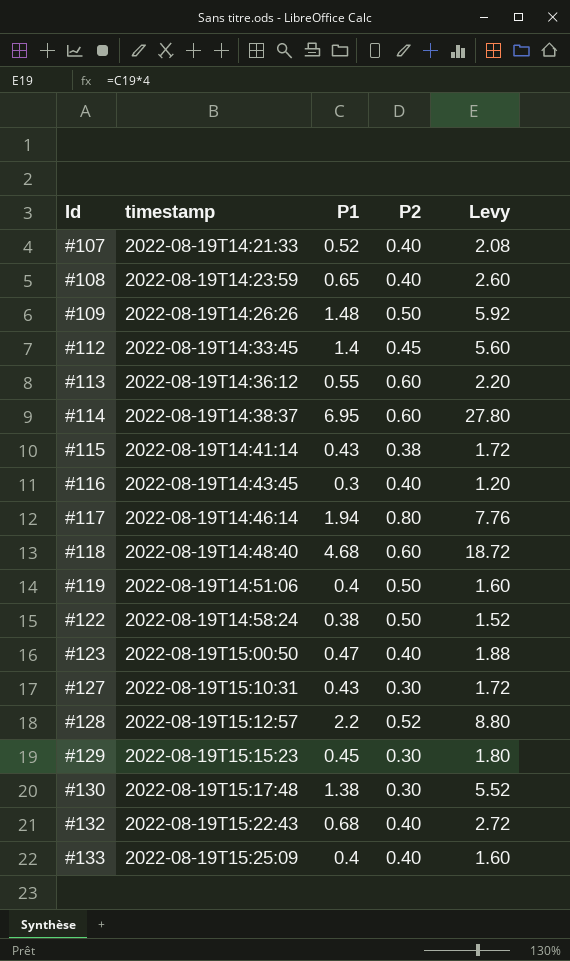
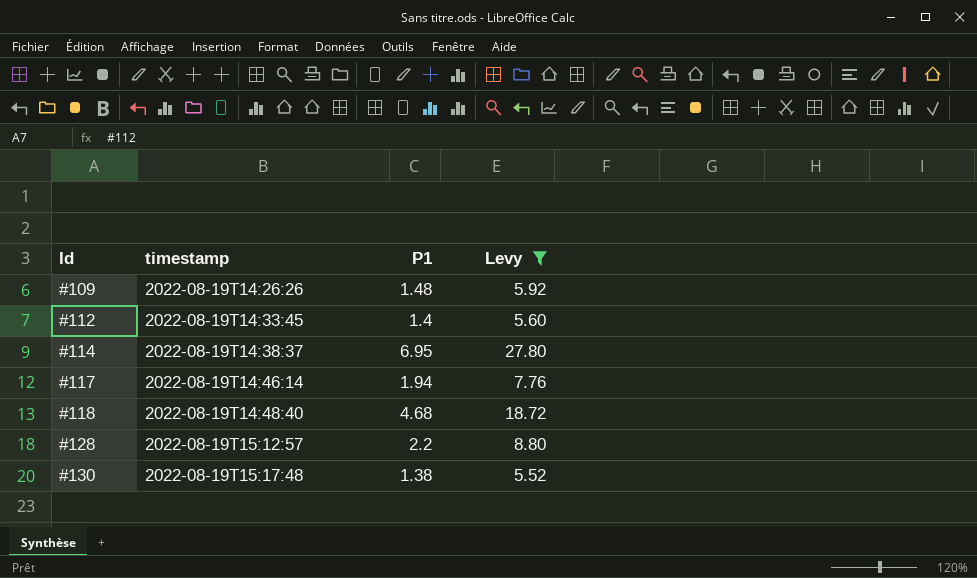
filter: none -> Levy >= 5.52
column P2 | position: 4 -> none

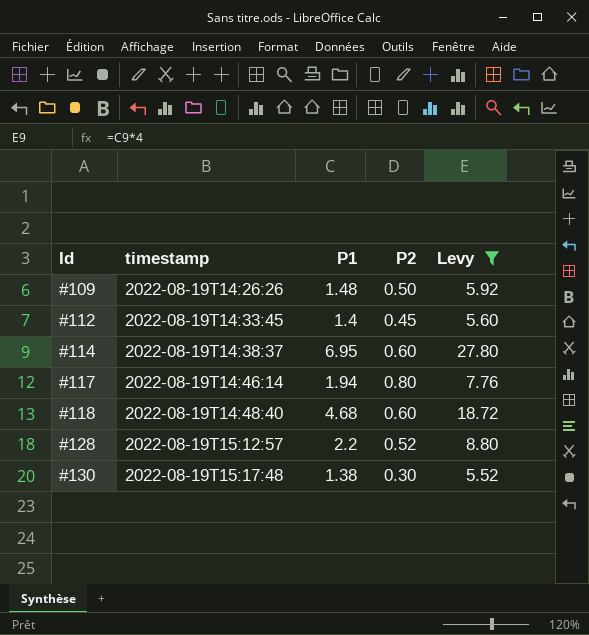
column P2 | position: none -> 4

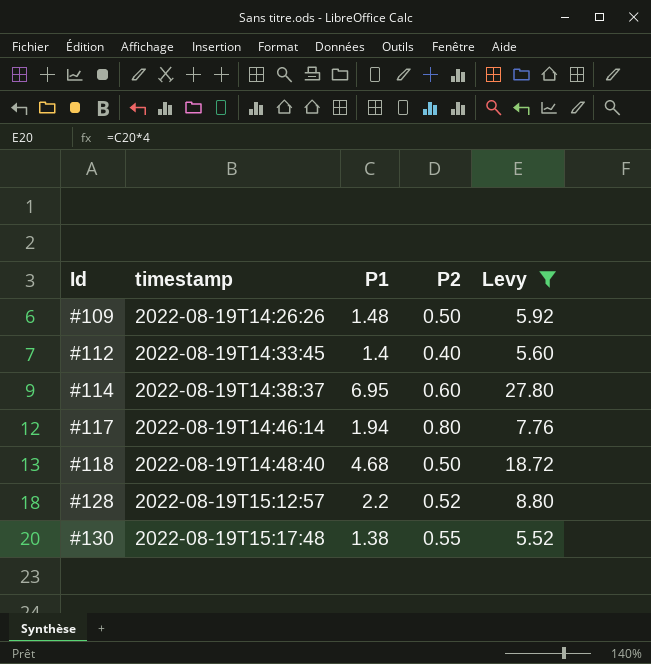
#112 | P2: 0.45 -> 0.40
#118 | P2: 0.60 -> 0.50
#130 | P2: 0.30 -> 0.55

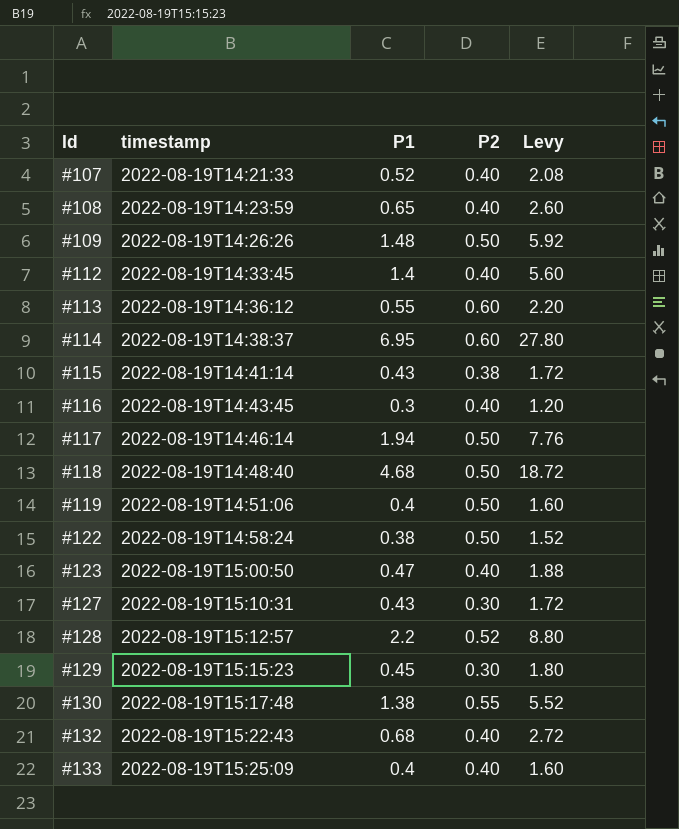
filter: Levy >= 5.52 -> none
#117 | P2: 0.80 -> 0.50

